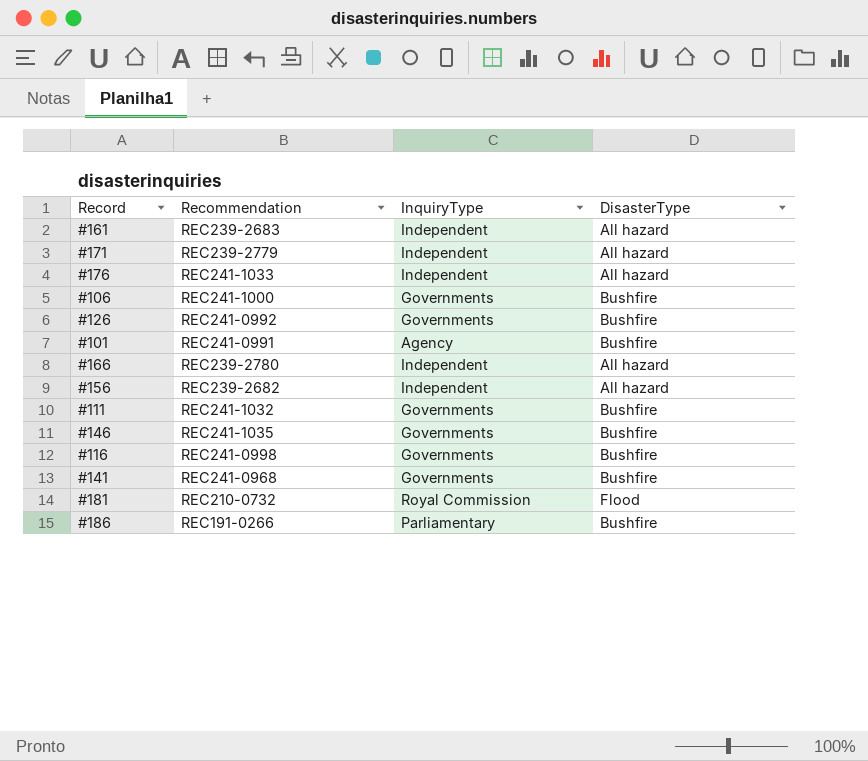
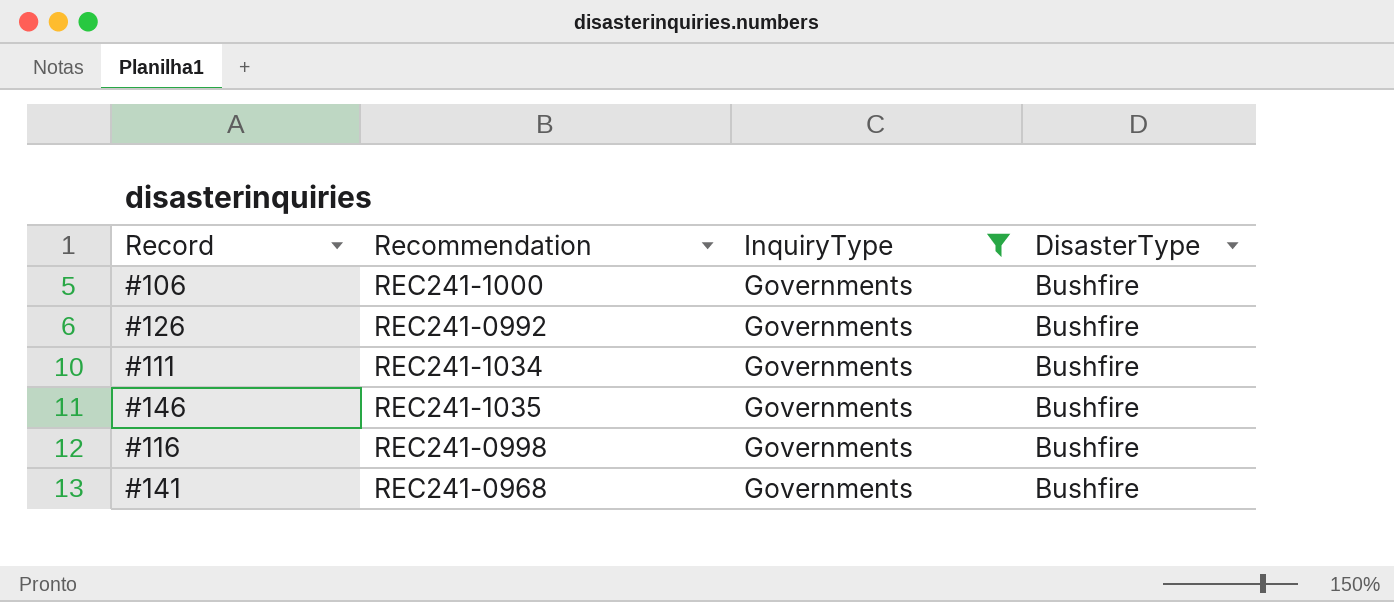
filter: none -> InquiryType = Governments
#111 | Recommendation: REC241-1032 -> REC241-1034

